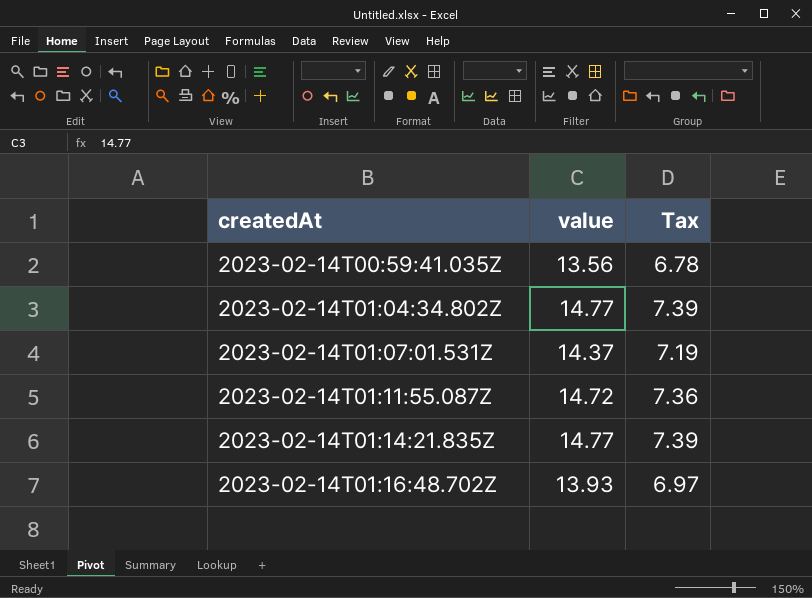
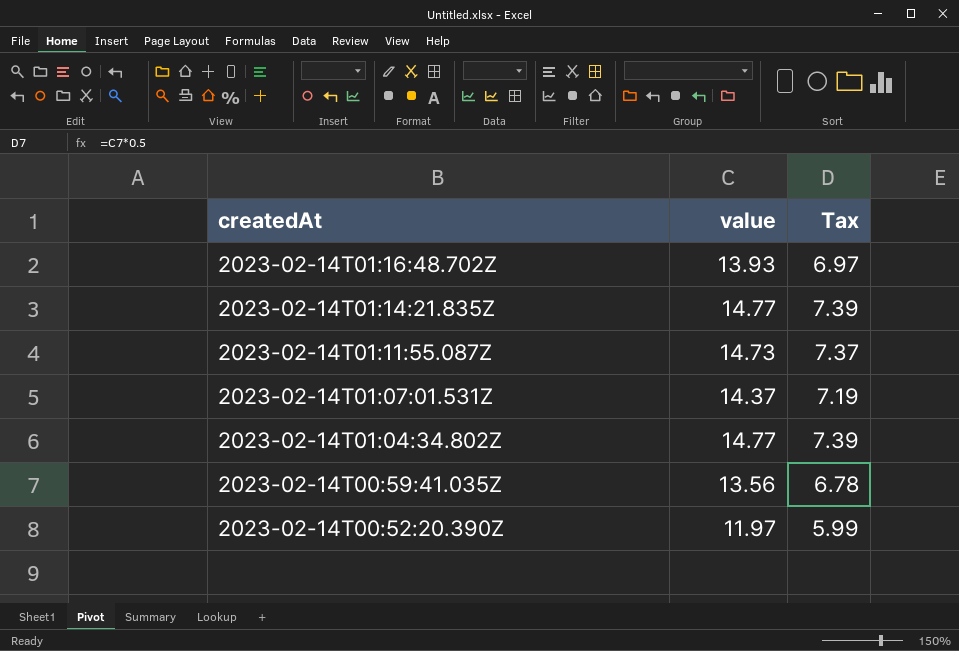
row order: createdAt ascending -> createdAt descending
2023-02-14T01:11:55.087Z | value: 14.72 -> 14.73
2023-02-14T01:11:55.087Z | Tax: 7.36 -> 7.37
row 2023-02-14T00:52:20.390Z: none -> 11.97 | 5.99

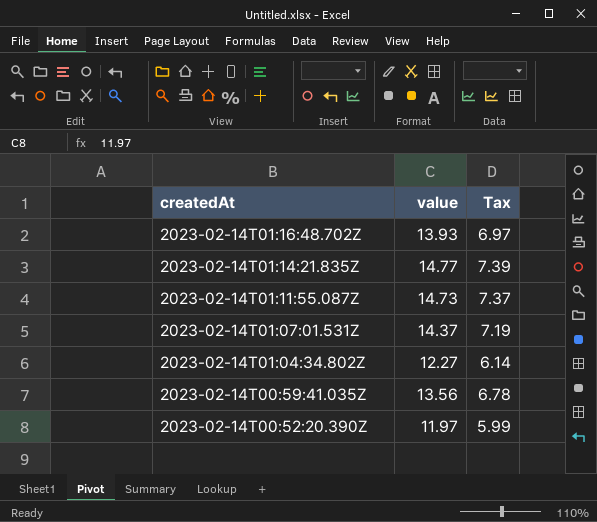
2023-02-14T01:04:34.802Z | value: 14.77 -> 12.27
2023-02-14T01:04:34.802Z | Tax: 7.39 -> 6.14

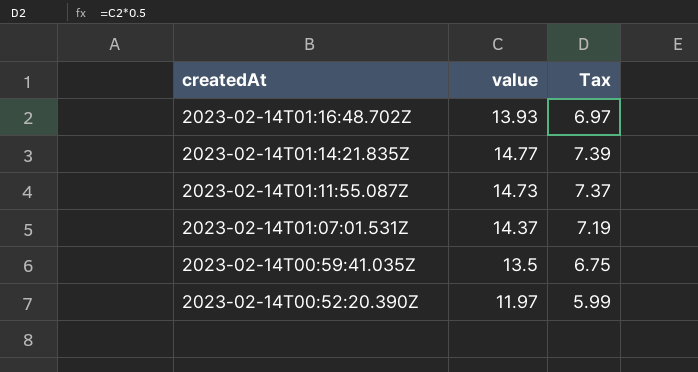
row 2023-02-14T01:04:34.802Z: 12.27 | 6.14 -> none
2023-02-14T00:59:41.035Z | value: 13.56 -> 13.5
2023-02-14T00:59:41.035Z | Tax: 6.78 -> 6.75

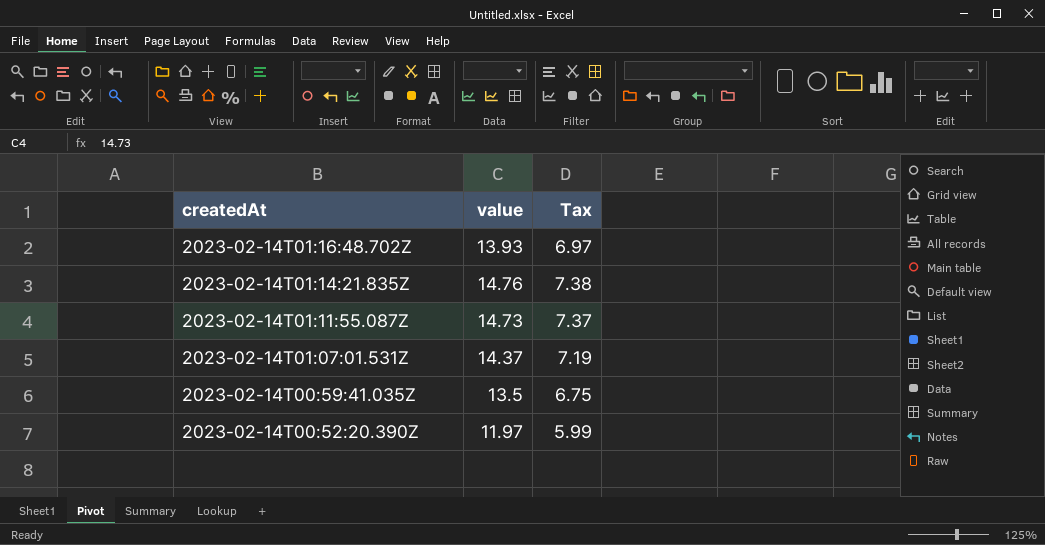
2023-02-14T01:14:21.835Z | value: 14.77 -> 14.76
2023-02-14T01:14:21.835Z | Tax: 7.39 -> 7.38

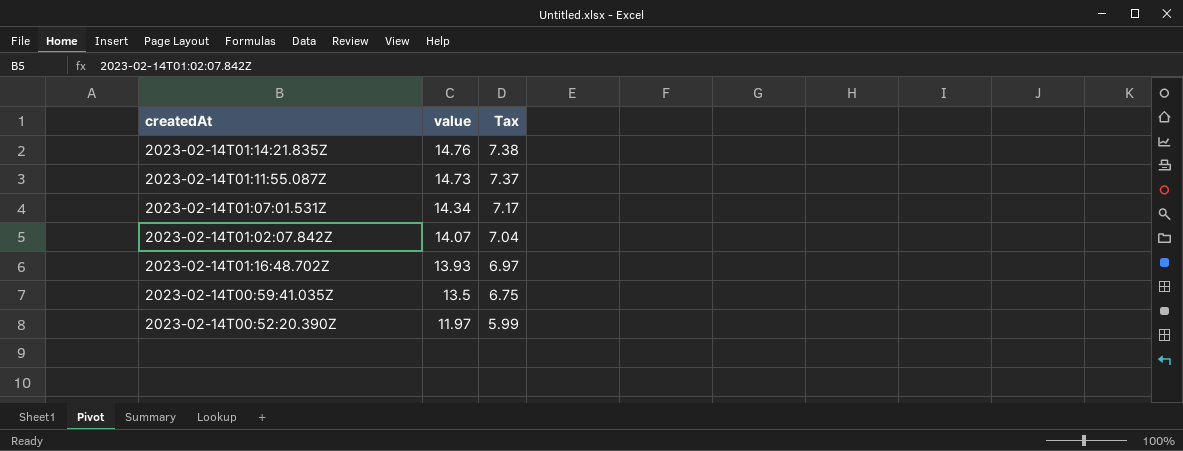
row order: createdAt descending -> value descending
2023-02-14T01:07:01.531Z | value: 14.37 -> 14.34
2023-02-14T01:07:01.531Z | Tax: 7.19 -> 7.17
row 2023-02-14T01:02:07.842Z: none -> 14.07 | 7.04

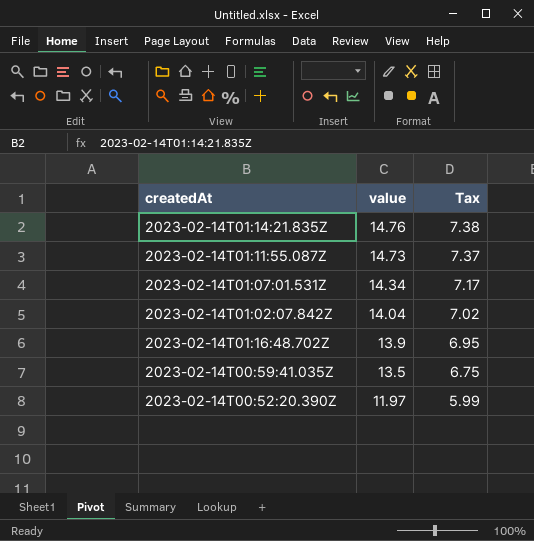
2023-02-14T01:02:07.842Z | value: 14.07 -> 14.04
2023-02-14T01:02:07.842Z | Tax: 7.04 -> 7.02
2023-02-14T01:16:48.702Z | value: 13.93 -> 13.9
2023-02-14T01:16:48.702Z | Tax: 6.97 -> 6.95

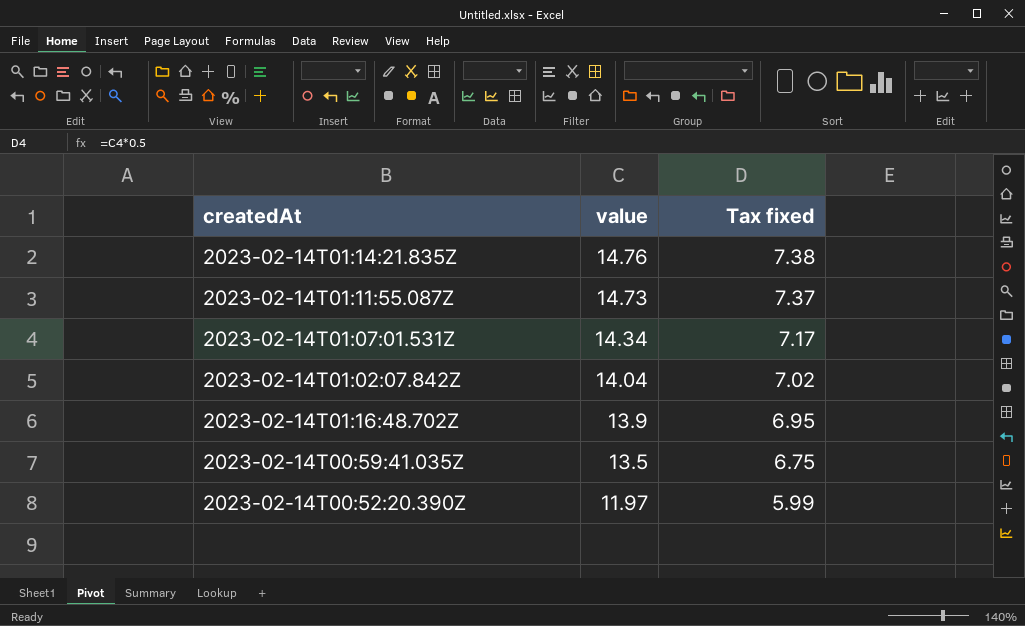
column name: Tax -> Tax fixed

